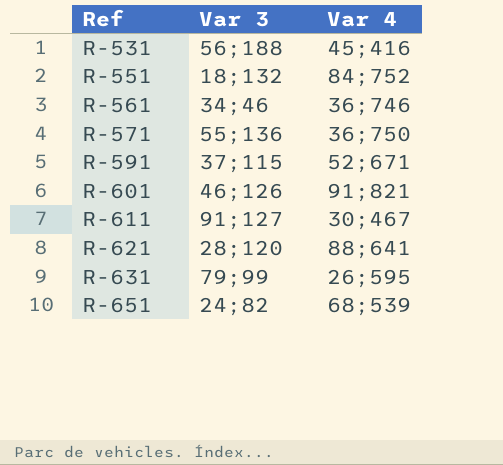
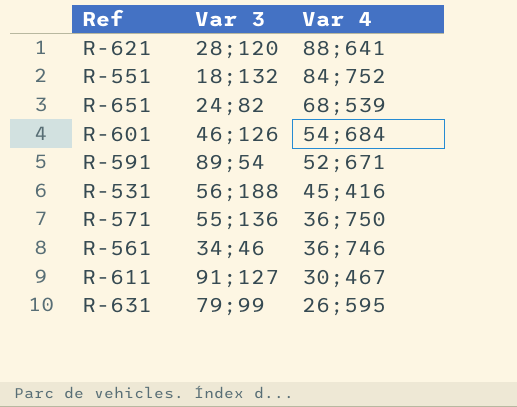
row order: Ref ascending -> Var 4 descending
R-601 | Var 4: 91;821 -> 54;684
R-591 | Var 3: 37;115 -> 89;54

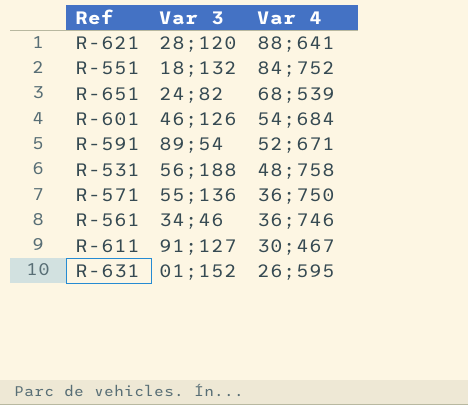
R-531 | Var 4: 45;416 -> 48;758
R-631 | Var 3: 79;99 -> 01;152

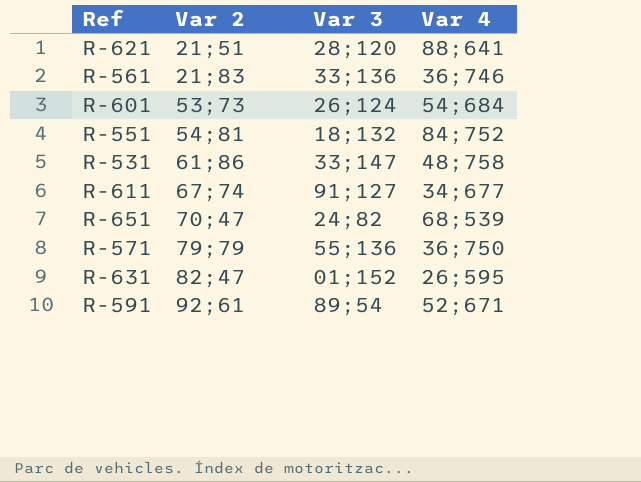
row order: Var 4 descending -> Var 2 ascending
column Var 2 | position: none -> 2
R-561 | Var 3: 34;46 -> 33;136
R-601 | Var 3: 46;126 -> 26;124
R-531 | Var 3: 56;188 -> 33;147
R-611 | Var 4: 30;467 -> 34;677

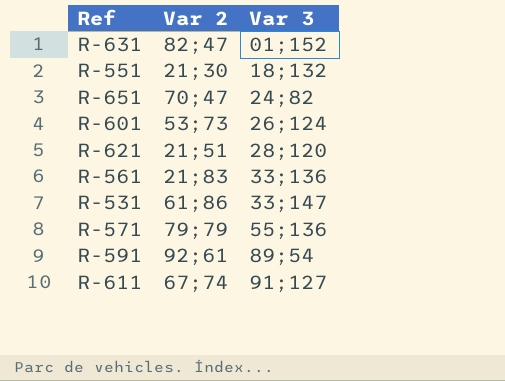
row order: Var 2 ascending -> Var 3 ascending
column Var 4 | position: 4 -> none
R-551 | Var 2: 54;81 -> 21;30

